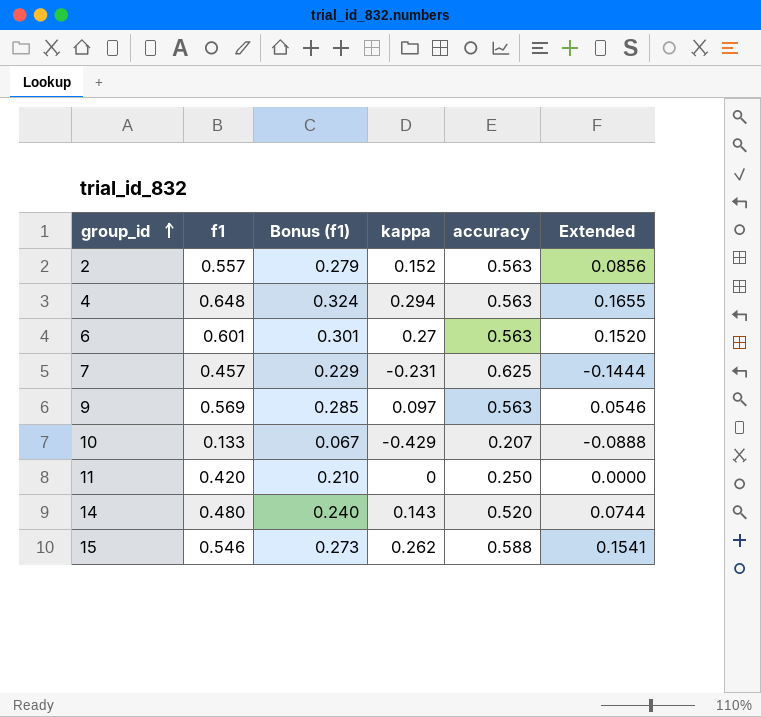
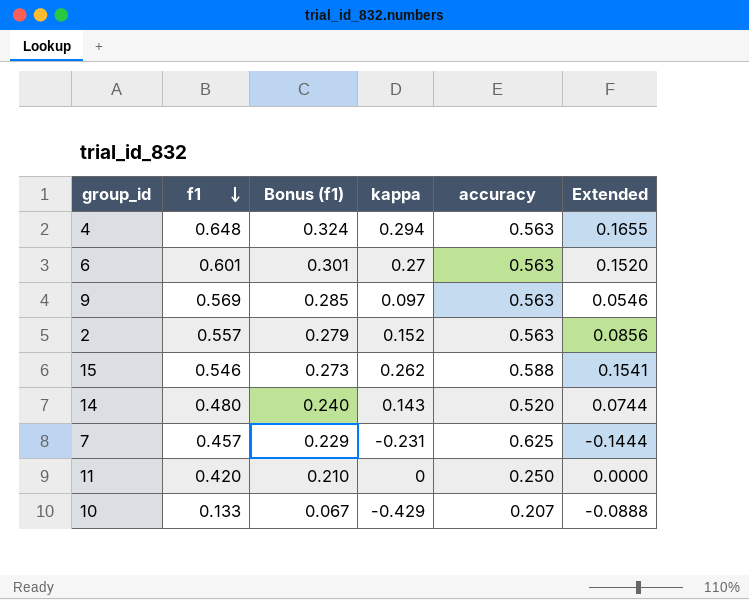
row order: group_id ascending -> f1 descending

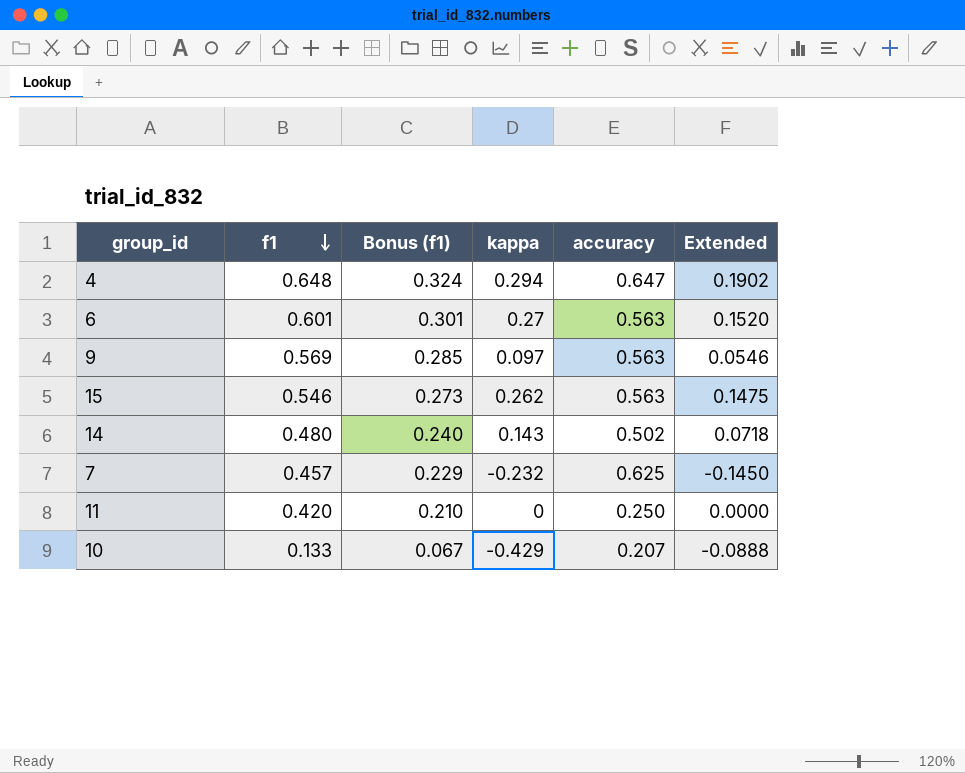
row 2: 0.557 | 0.279 | 0.152 | 0.563 | 0.0856 -> none
4 | accuracy: 0.563 -> 0.647
4 | Extended: 0.1655 -> 0.1902
15 | accuracy: 0.588 -> 0.563
15 | Extended: 0.1541 -> 0.1475
14 | accuracy: 0.520 -> 0.502
14 | Extended: 0.0744 -> 0.0718
7 | kappa: -0.231 -> -0.232
7 | Extended: -0.1444 -> -0.1450

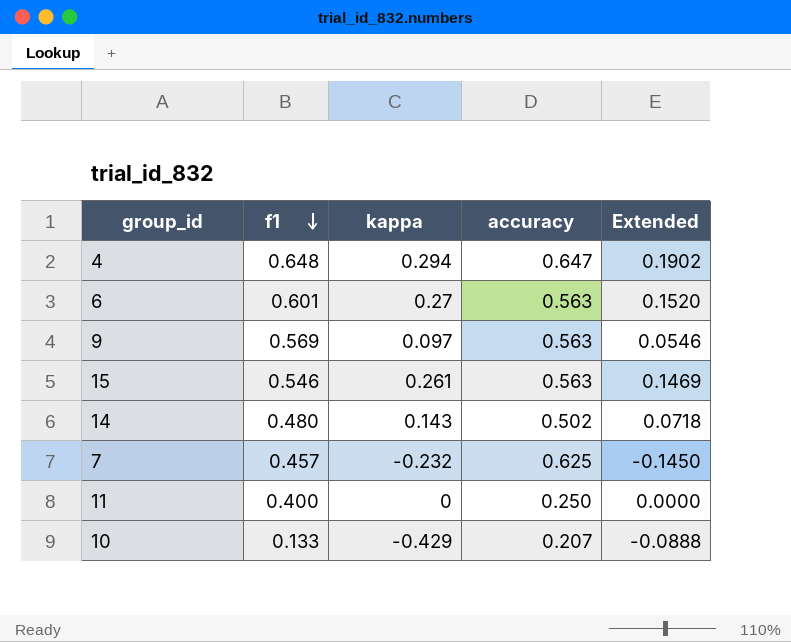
column Bonus (f1) | formula: [f1] * 0.5 -> none
15 | kappa: 0.262 -> 0.261
15 | Extended: 0.1475 -> 0.1469
11 | f1: 0.420 -> 0.400

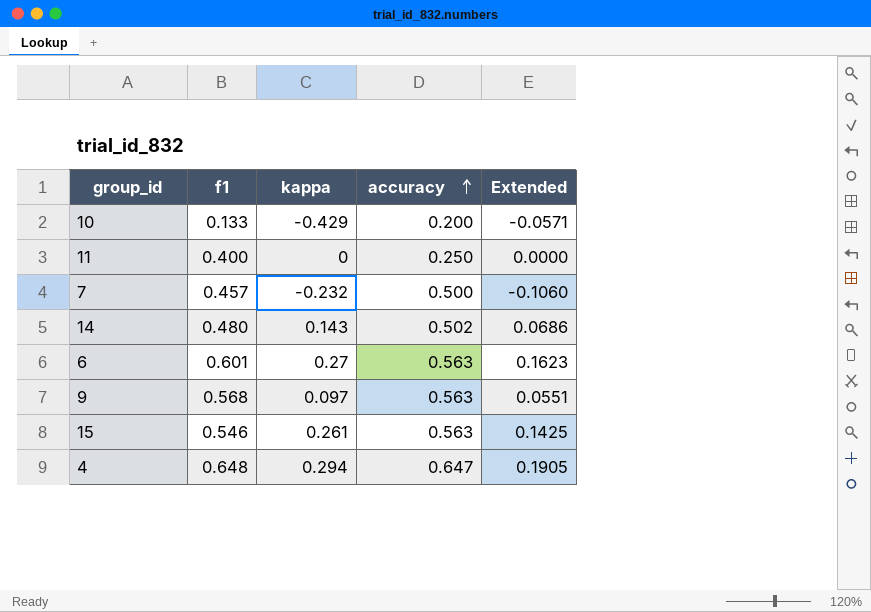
row order: f1 descending -> accuracy ascending
column Extended | formula: [kappa] * [accuracy] -> [f1] * [kappa]
10 | accuracy: 0.207 -> 0.200
7 | accuracy: 0.625 -> 0.500
9 | f1: 0.569 -> 0.568

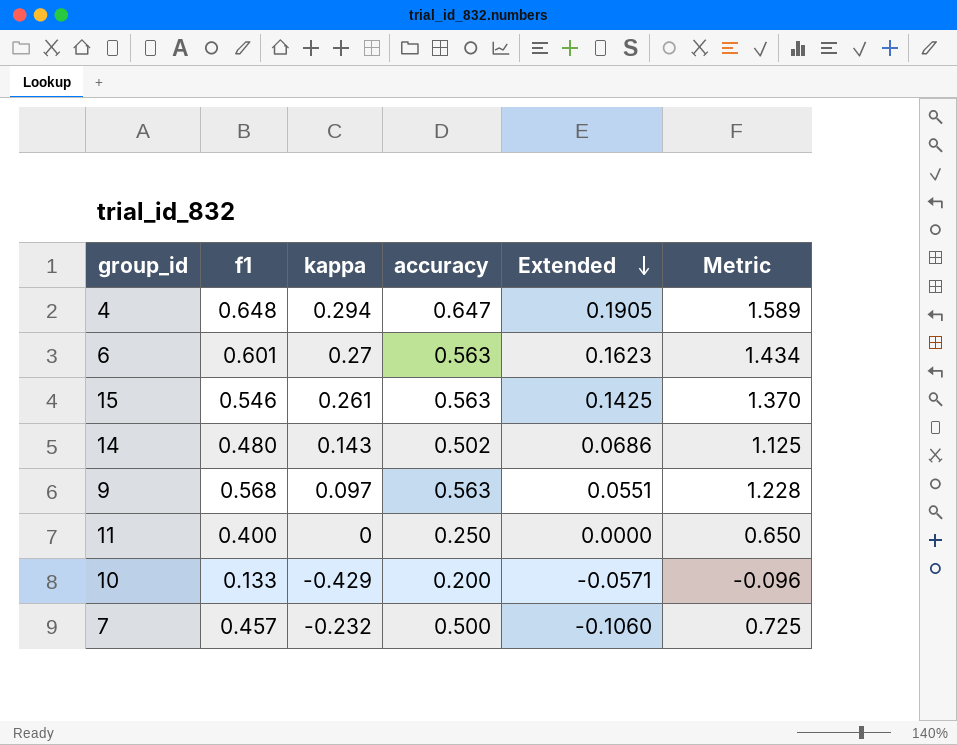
row order: accuracy ascending -> Extended descending
column Metric | formula: none -> [f1] + [kappa] + [accuracy]

